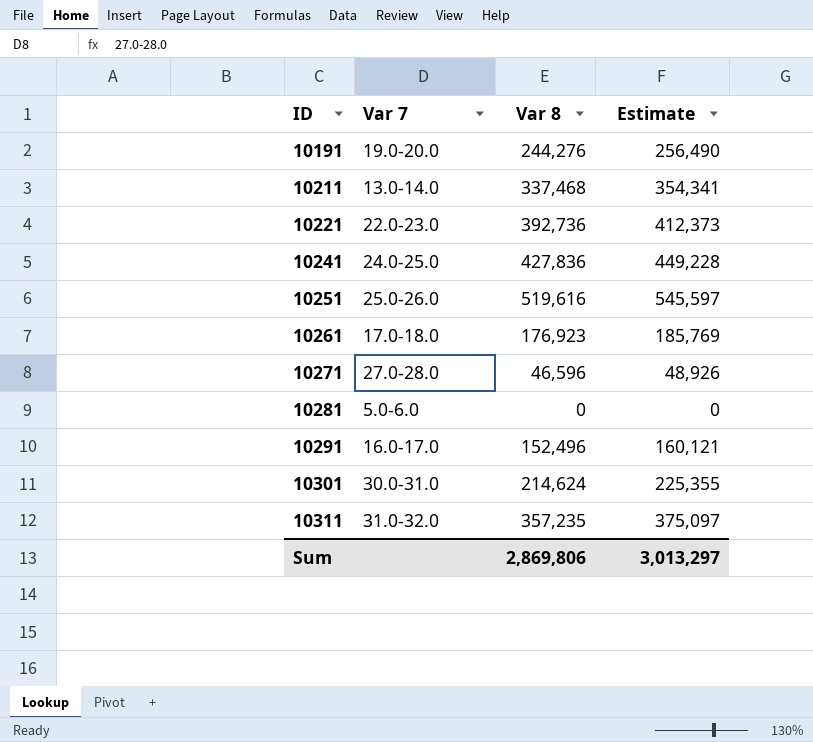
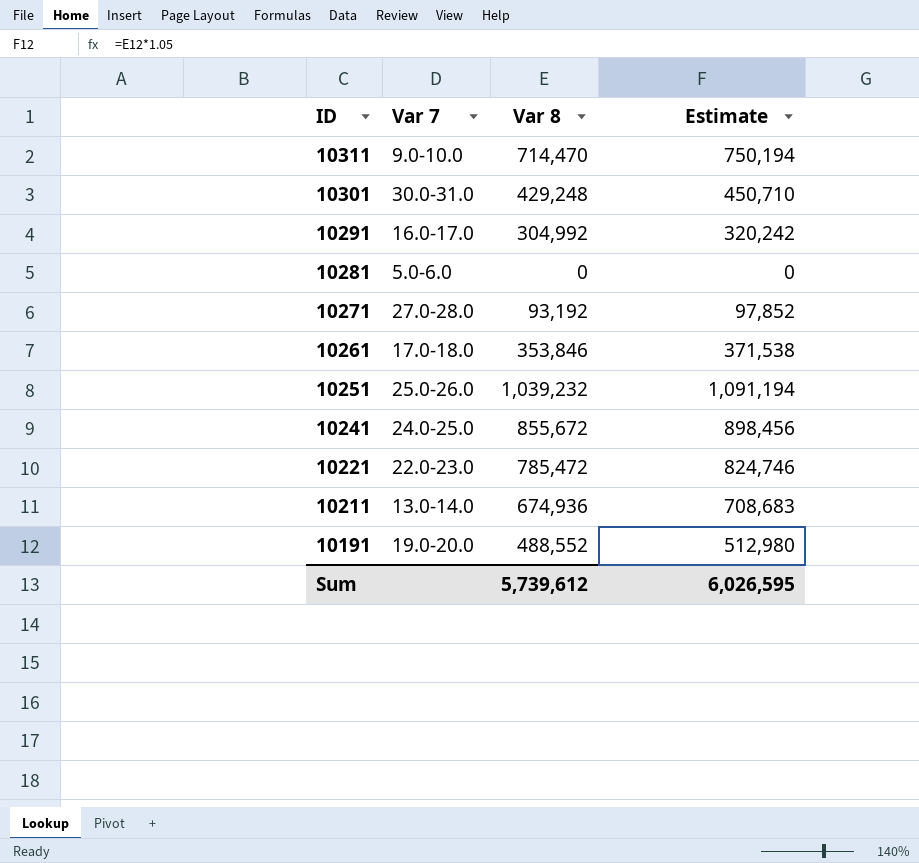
row order: ID ascending -> ID descending
10311 | Var 7: 31.0-32.0 -> 9.0-10.0
10311 | Var 8: 357,235 -> 714,470
10311 | Estimate: 375,097 -> 750,194
10301 | Var 8: 214,624 -> 429,248
10301 | Estimate: 225,355 -> 450,710
10291 | Var 8: 152,496 -> 304,992
10291 | Estimate: 160,121 -> 320,242
10271 | Var 8: 46,596 -> 93,192
10271 | Estimate: 48,926 -> 97,852
10261 | Var 8: 176,923 -> 353,846
10261 | Estimate: 185,769 -> 371,538
10251 | Var 8: 519,616 -> 1,039,232
10251 | Estimate: 545,597 -> 1,091,194
10241 | Var 8: 427,836 -> 855,672
10241 | Estimate: 449,228 -> 898,456
10221 | Var 8: 392,736 -> 785,472
10221 | Estimate: 412,373 -> 824,746
10211 | Var 8: 337,468 -> 674,936
10211 | Estimate: 354,341 -> 708,683
10191 | Var 8: 244,276 -> 488,552
10191 | Estimate: 256,490 -> 512,980
Sum | Var 8: 2,869,806 -> 5,739,612
Sum | Estimate: 3,013,297 -> 6,026,595

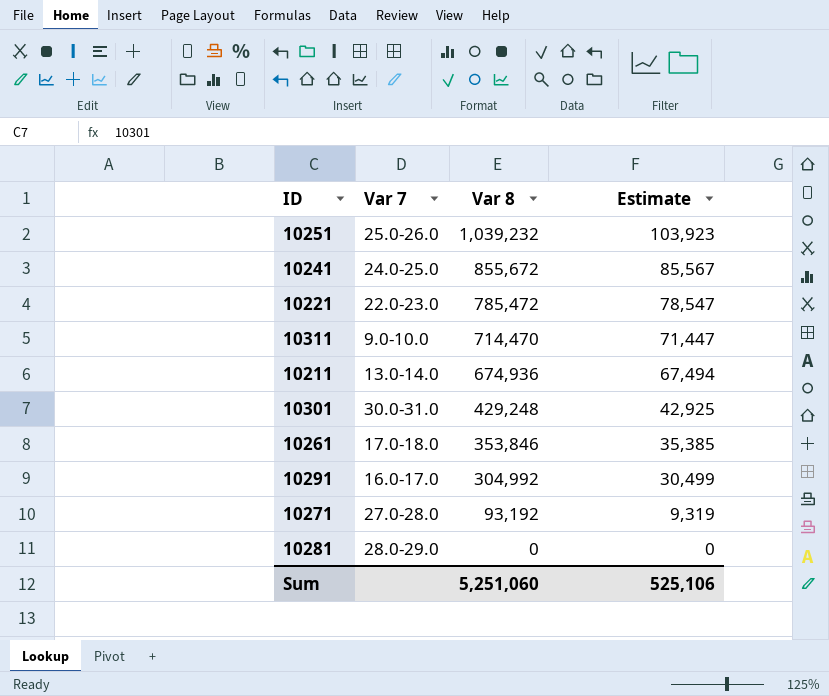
row order: ID descending -> Var 8 descending
column Estimate | formula: [Var 8] * 1.05 -> [Var 8] * 0.1
row 10191: 19.0-20.0 | 488,552 | 512,980 -> none
10281 | Var 7: 5.0-6.0 -> 28.0-29.0
Sum | Var 8: 5,739,612 -> 5,251,060
Sum | Estimate: 6,026,595 -> 525,106

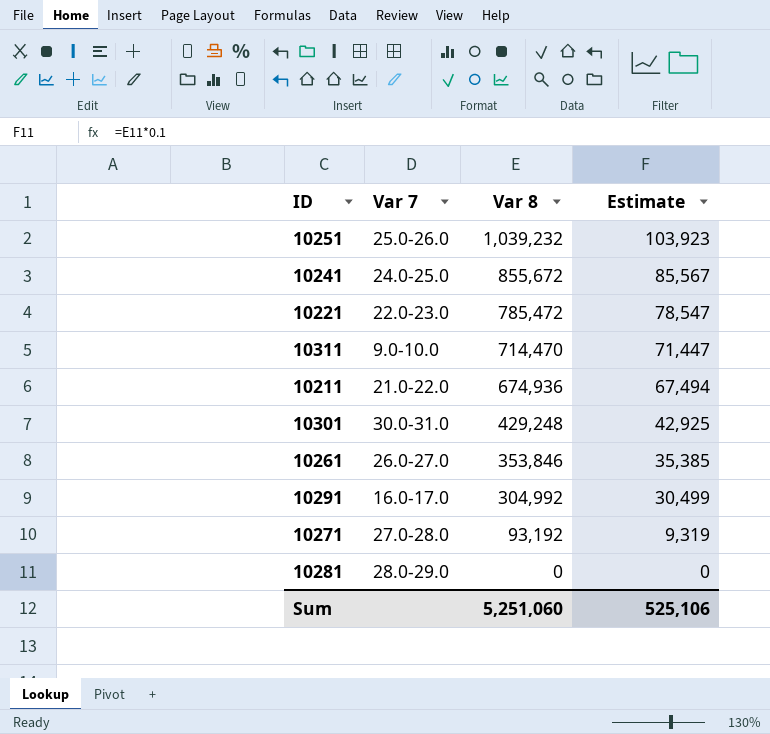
10211 | Var 7: 13.0-14.0 -> 21.0-22.0
10261 | Var 7: 17.0-18.0 -> 26.0-27.0

